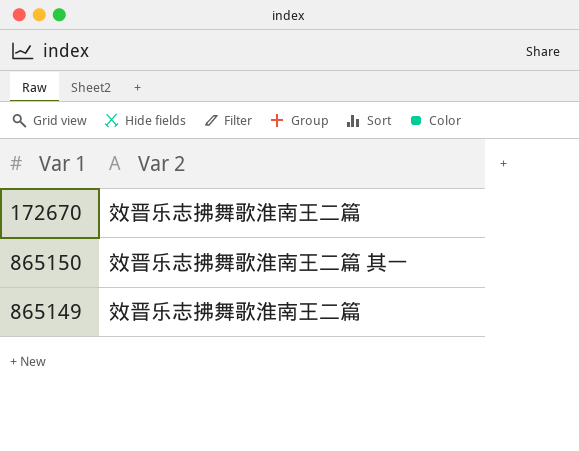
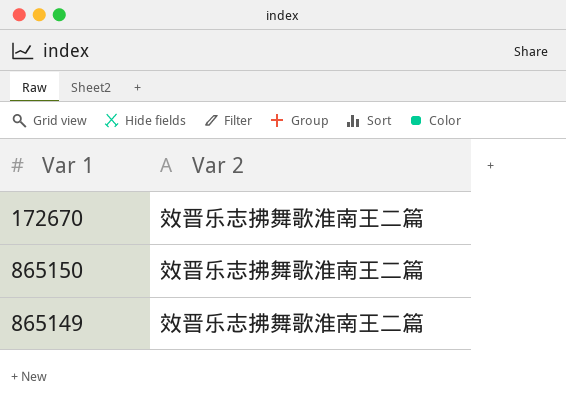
865150 | Var 2: 效晋乐志拂舞歌淮南王二篇 其一 -> 效晋乐志拂舞歌淮南王二篇

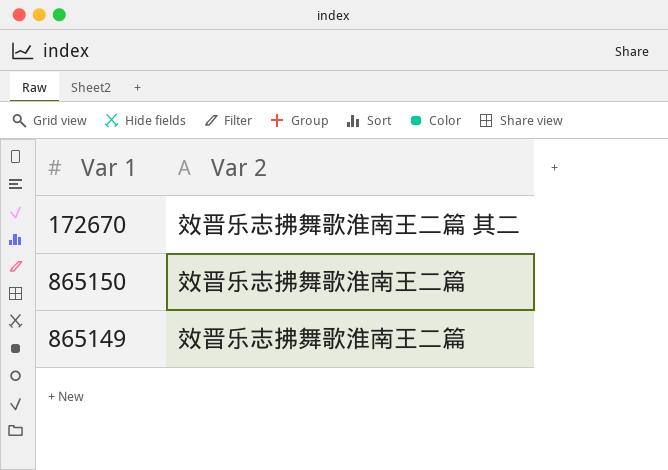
172670 | Var 2: 效晋乐志拂舞歌淮南王二篇 -> 效晋乐志拂舞歌淮南王二篇 其二

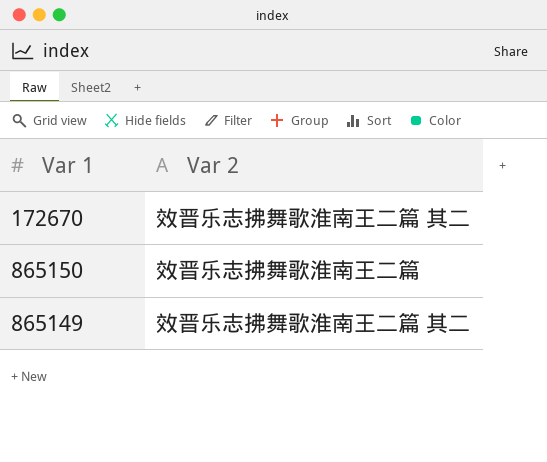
865149 | Var 2: 效晋乐志拂舞歌淮南王二篇 -> 效晋乐志拂舞歌淮南王二篇 其二

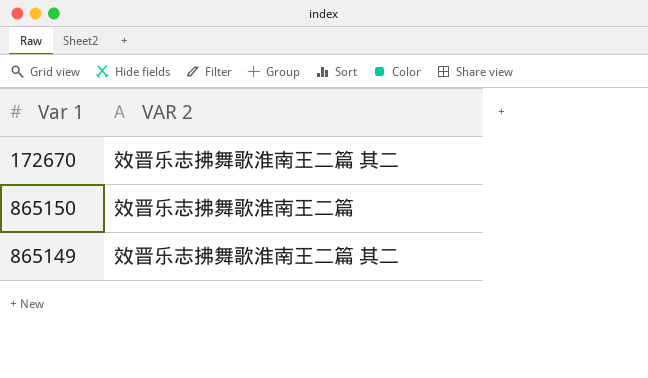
column name: Var 2 -> VAR 2

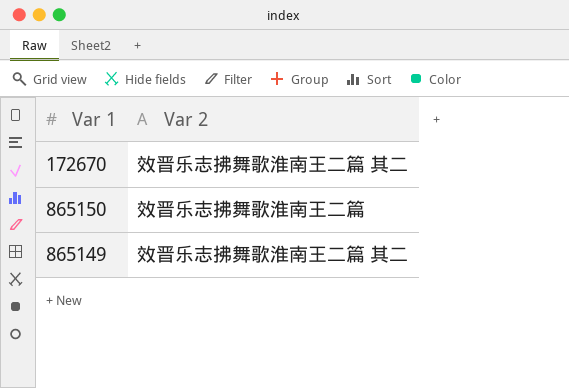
column name: VAR 2 -> Var 2

